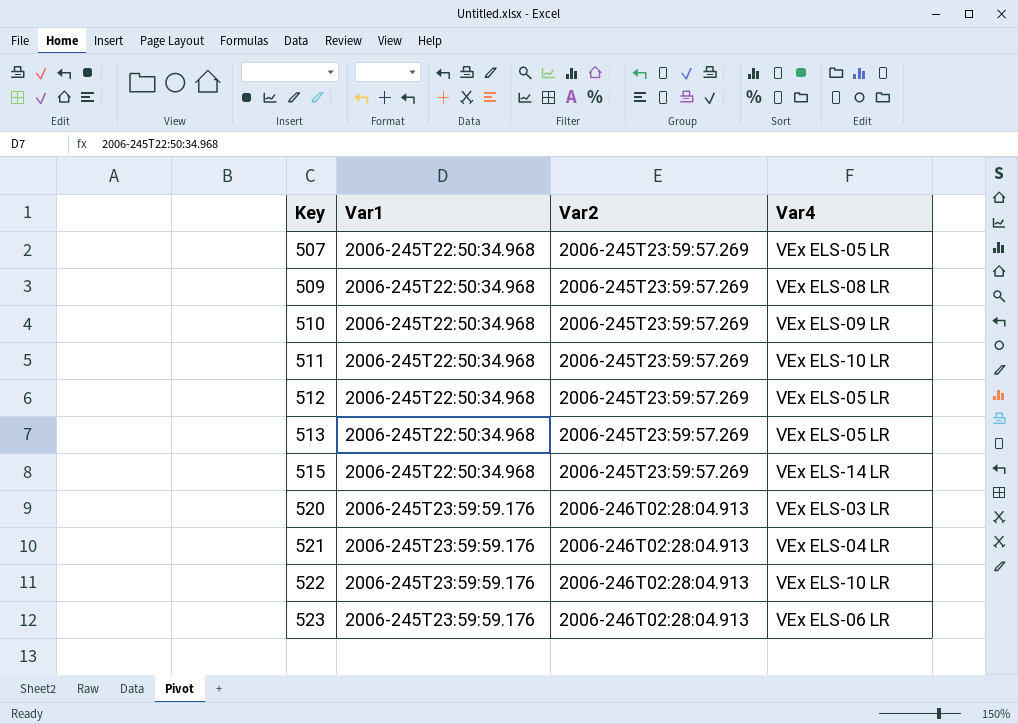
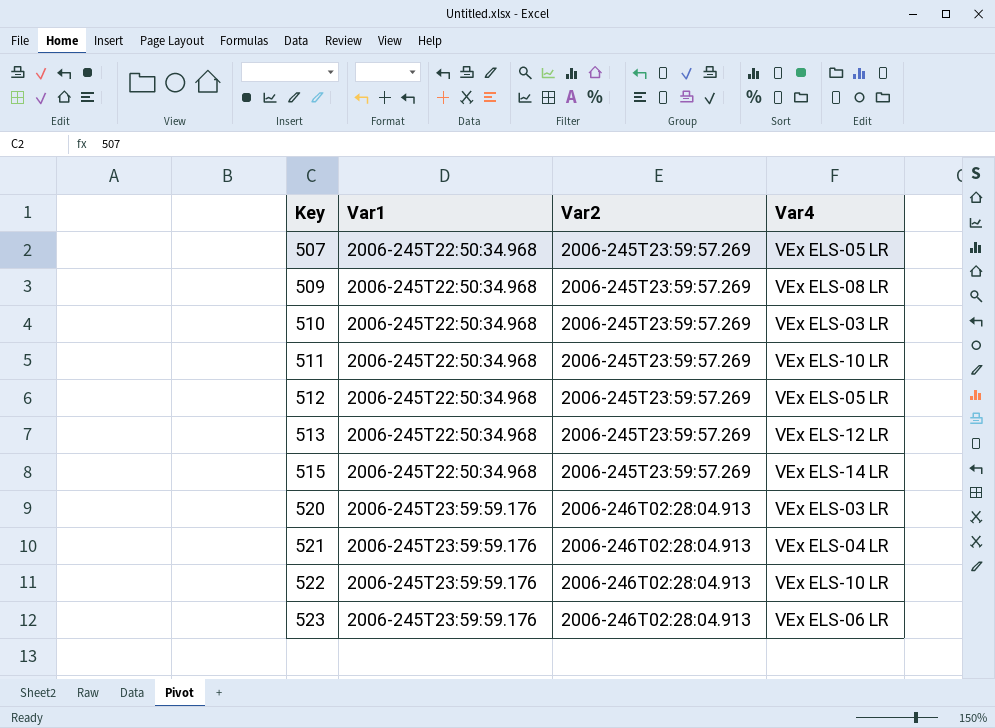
510 | Var4: VEx ELS-09 LR -> VEx ELS-03 LR
513 | Var4: VEx ELS-05 LR -> VEx ELS-12 LR

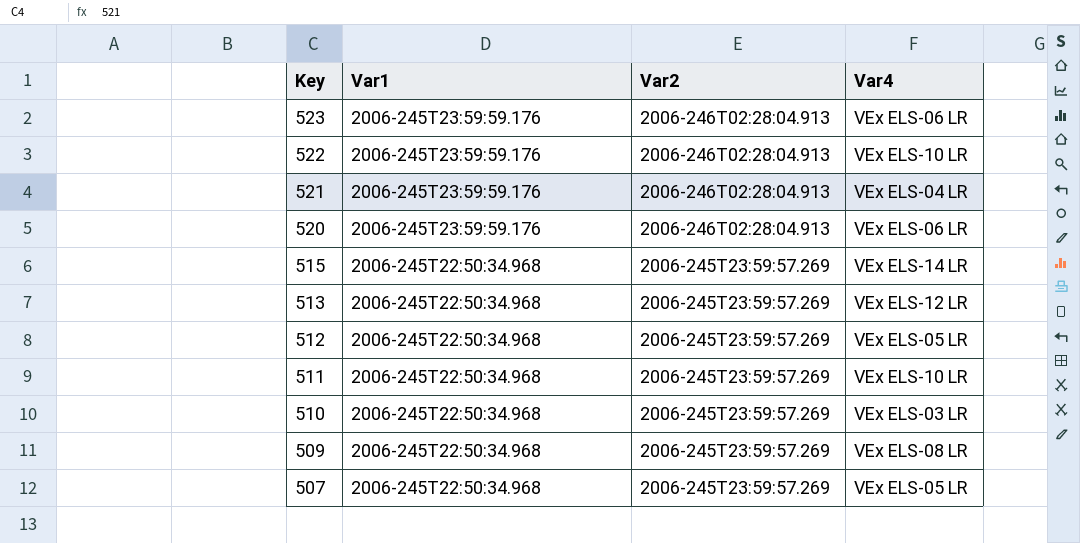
row order: Key ascending -> Key descending
520 | Var4: VEx ELS-03 LR -> VEx ELS-06 LR

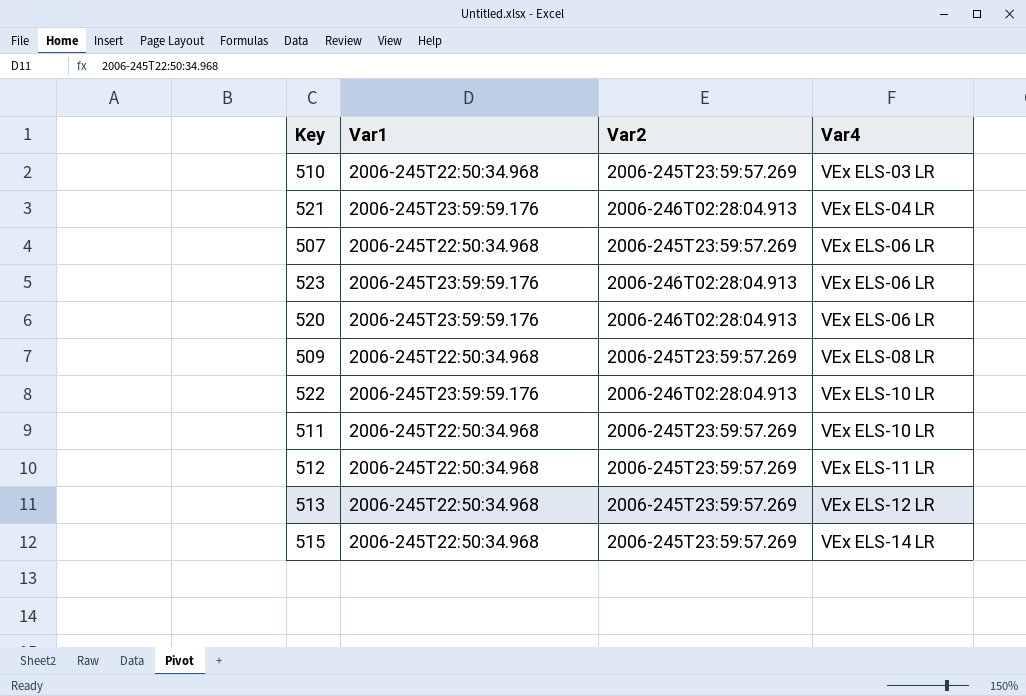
row order: Key descending -> Var4 ascending
507 | Var4: VEx ELS-05 LR -> VEx ELS-06 LR
512 | Var4: VEx ELS-05 LR -> VEx ELS-11 LR

